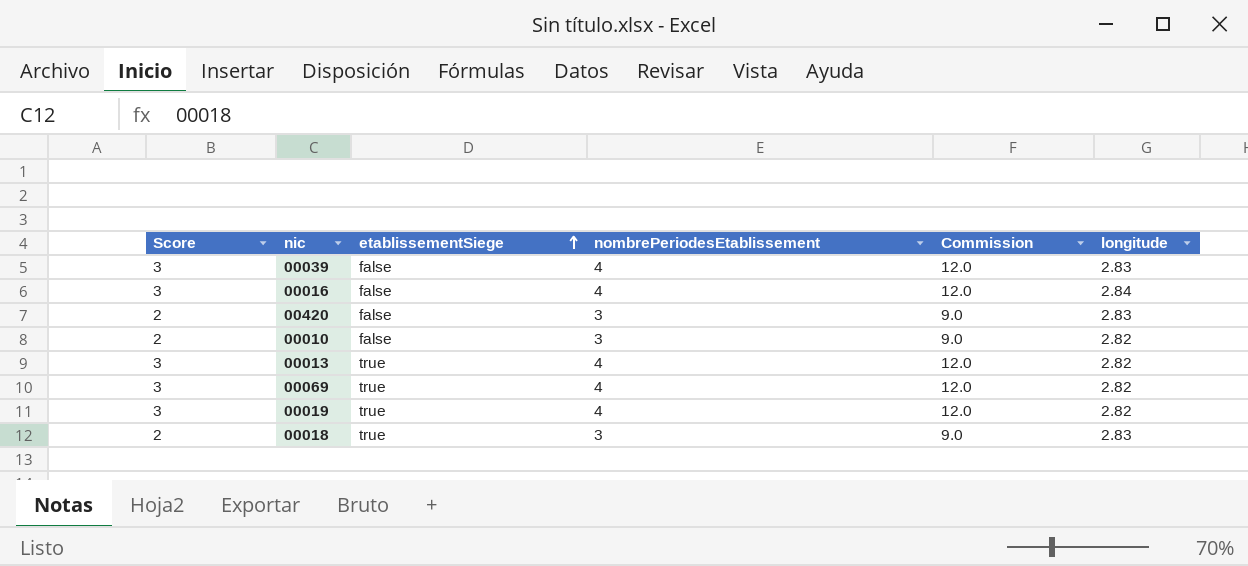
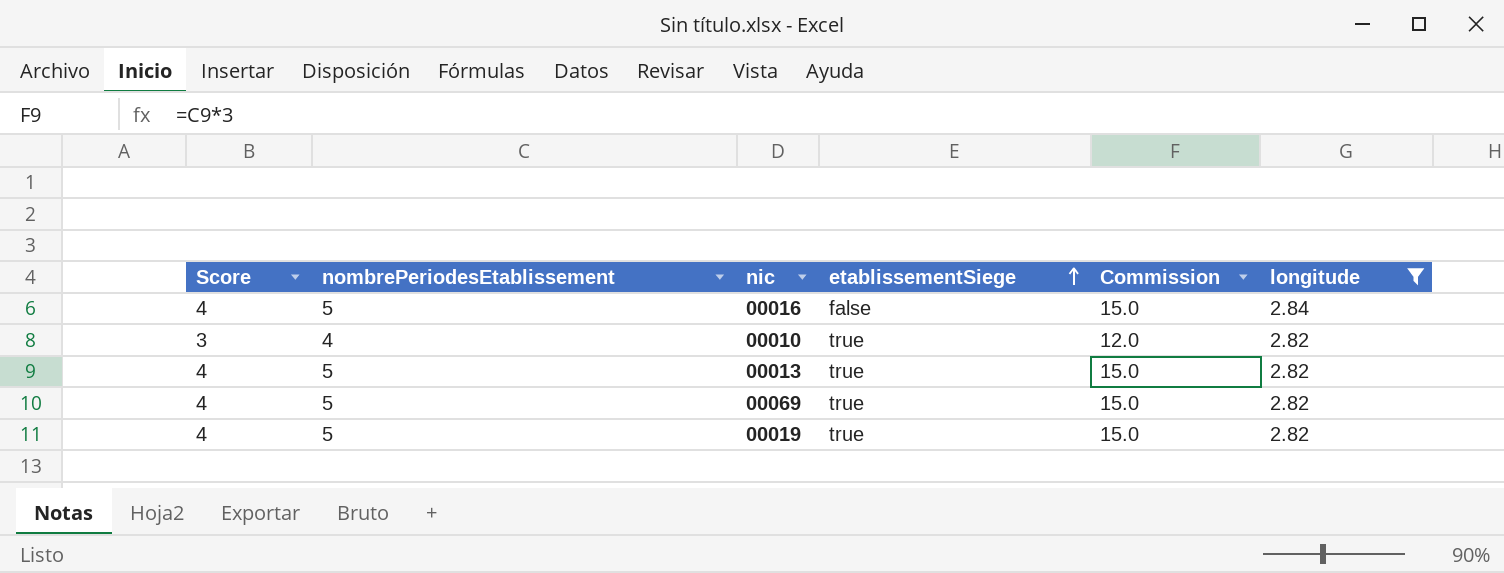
filter: none -> longitude != 2.83
column nombrePeriodesEtablissement | position: 4 -> 2
00016 | Score: 3 -> 4
00016 | nombrePeriodesEtablissement: 4 -> 5
00016 | Commission: 12.0 -> 15.0
00010 | Score: 2 -> 3
00010 | nombrePeriodesEtablissement: 3 -> 4
00010 | etablissementSiege: false -> true
00010 | Commission: 9.0 -> 12.0
00013 | Score: 3 -> 4
00013 | nombrePeriodesEtablissement: 4 -> 5
00013 | Commission: 12.0 -> 15.0
00069 | Score: 3 -> 4
00069 | nombrePeriodesEtablissement: 4 -> 5
00069 | Commission: 12.0 -> 15.0
00019 | Score: 3 -> 4
00019 | nombrePeriodesEtablissement: 4 -> 5
00019 | Commission: 12.0 -> 15.0

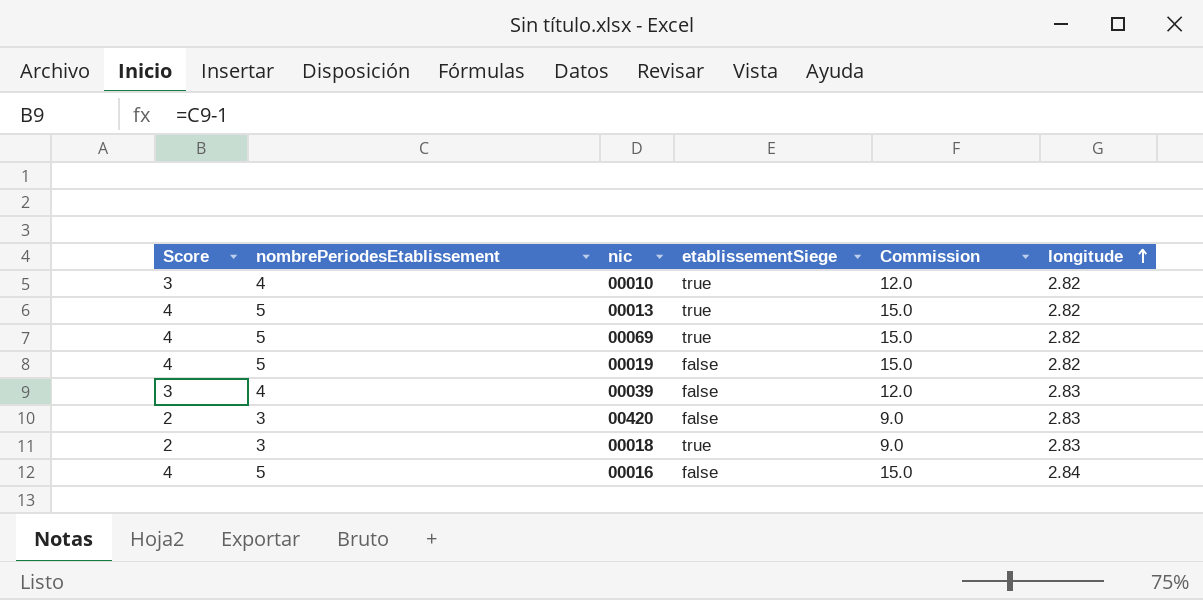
filter: longitude != 2.83 -> none
row order: etablissementSiege ascending -> longitude ascending
00019 | etablissementSiege: true -> false

